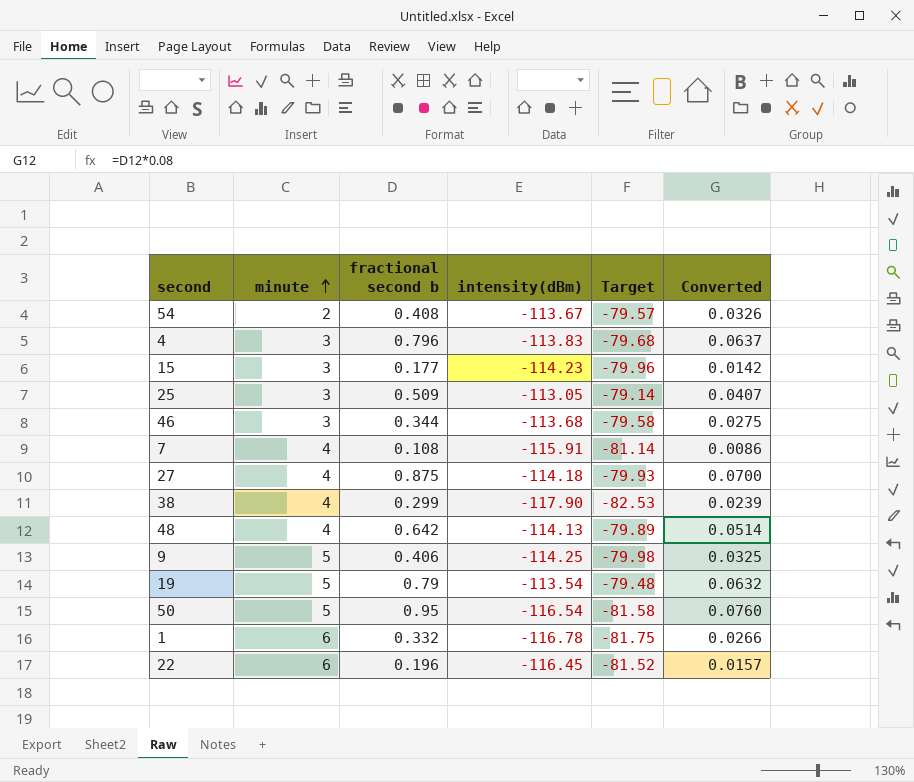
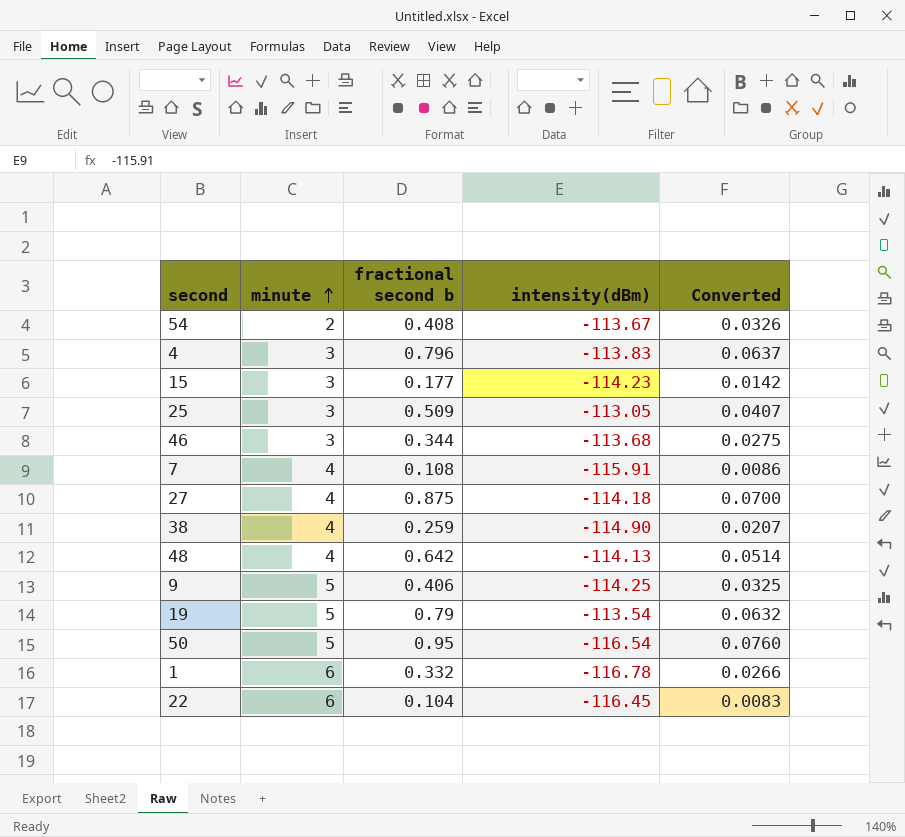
column Target | formula: [intensity(dBm)] * 0.7 -> none
38 | fractional second b: 0.299 -> 0.259
38 | intensity(dBm): -117.90 -> -114.90
38 | Converted: 0.0239 -> 0.0207
22 | fractional second b: 0.196 -> 0.104
22 | Converted: 0.0157 -> 0.0083

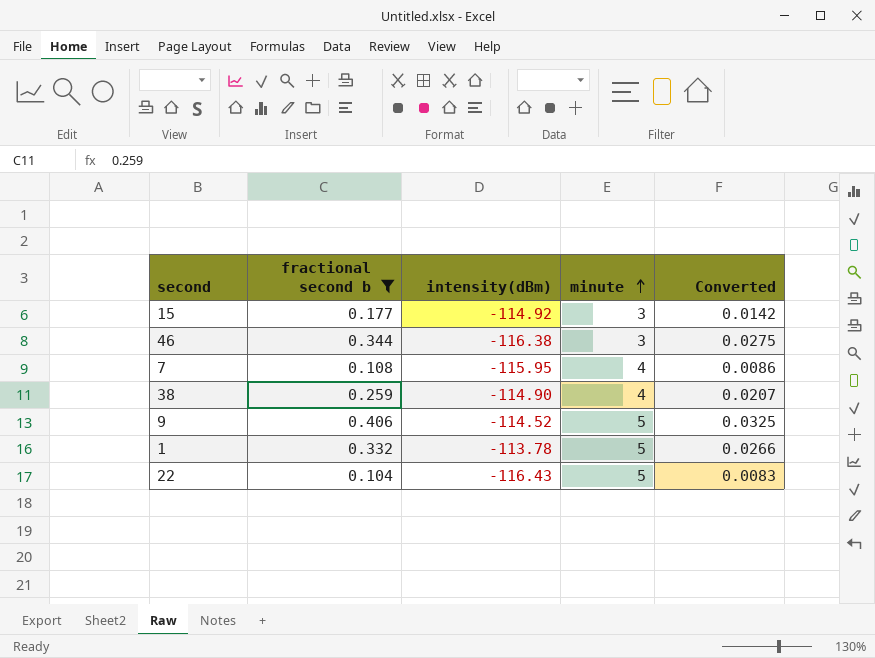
filter: none -> fractional second b <= 0.406
column minute | position: 2 -> 4
15 | intensity(dBm): -114.23 -> -114.92
46 | intensity(dBm): -113.68 -> -116.38
7 | intensity(dBm): -115.91 -> -115.95
9 | intensity(dBm): -114.25 -> -114.52
1 | intensity(dBm): -116.78 -> -113.78
1 | minute: 6 -> 5
22 | intensity(dBm): -116.45 -> -116.43
22 | minute: 6 -> 5

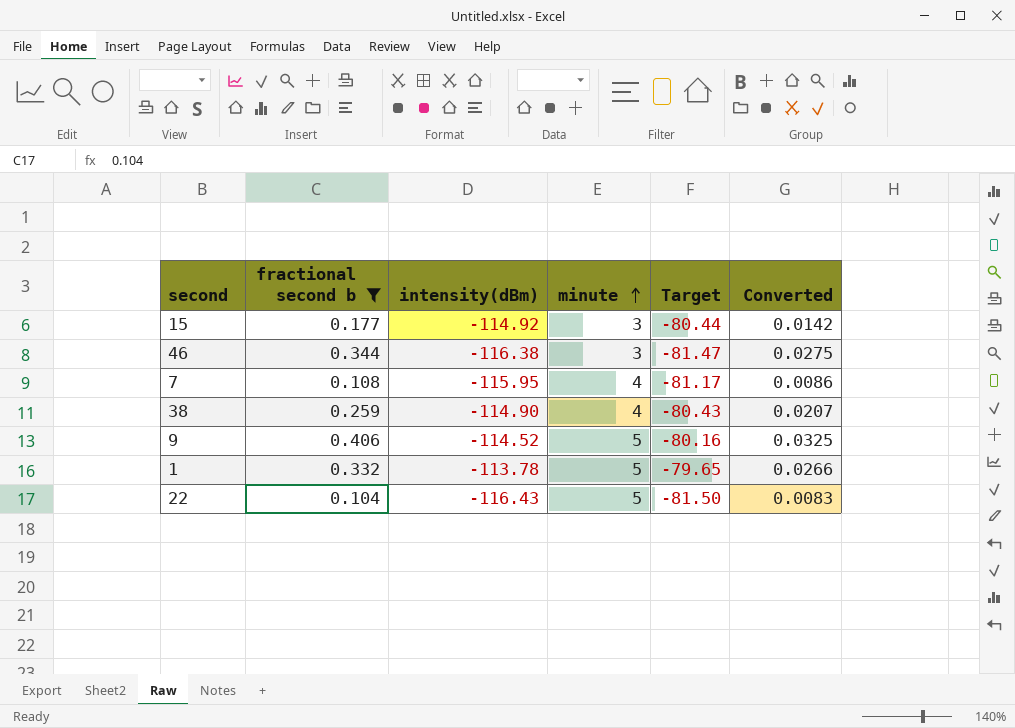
column Target | formula: none -> [intensity(dBm)] * 0.7

